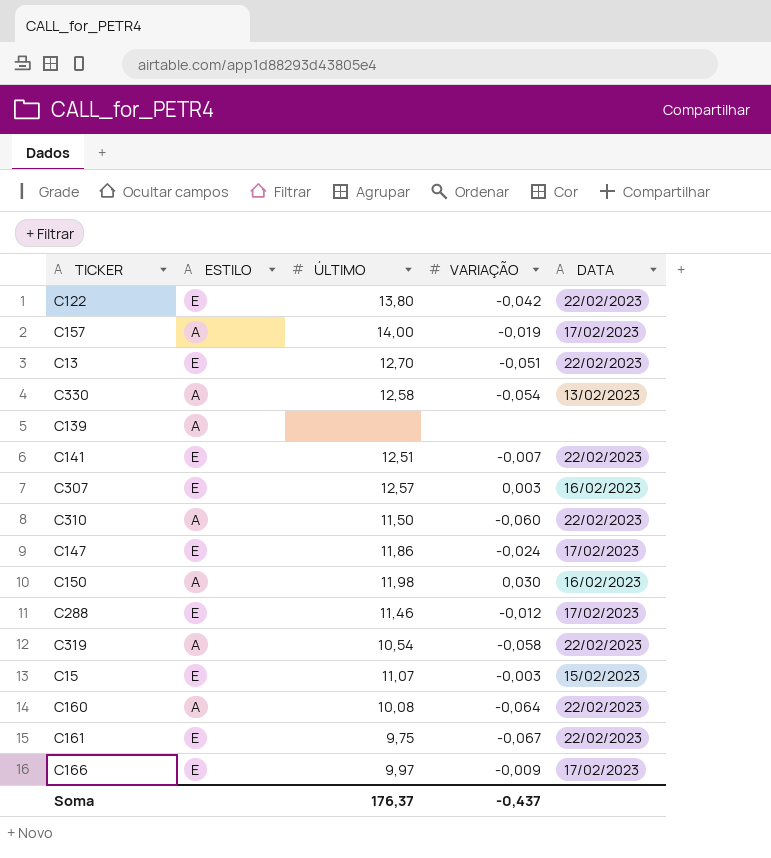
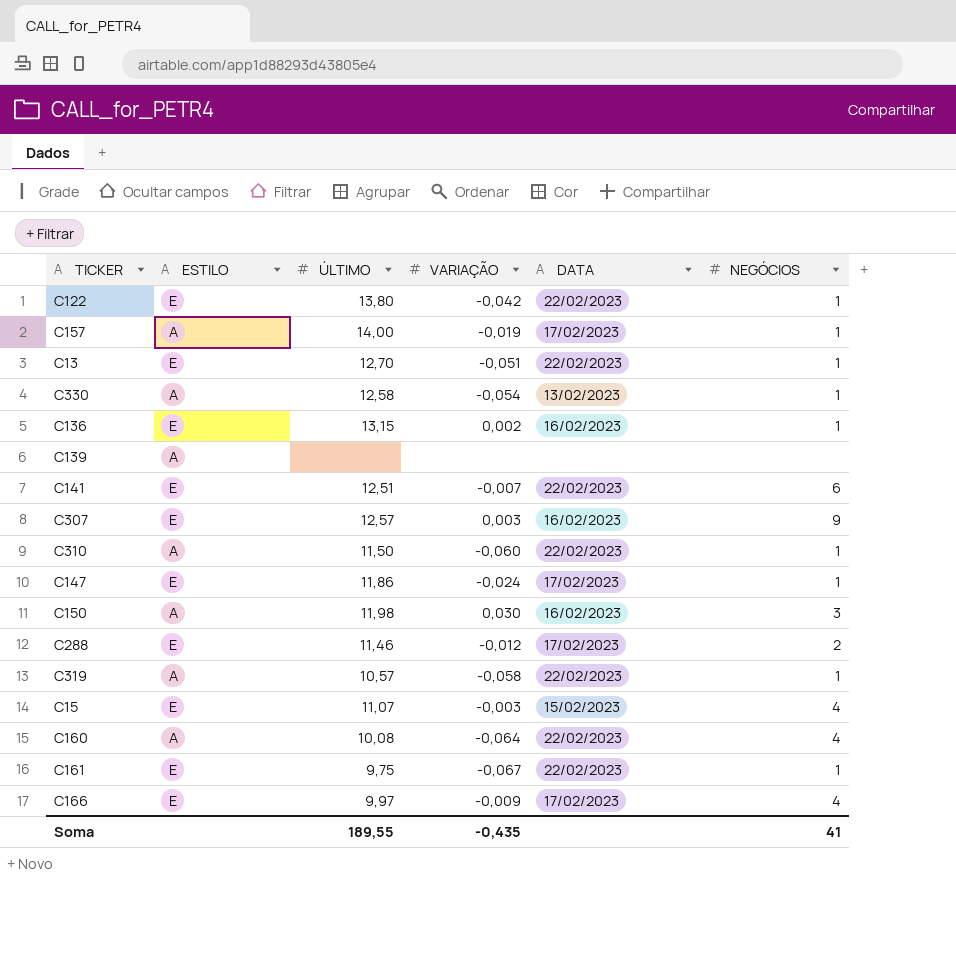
column NEGÓCIOS | position: none -> 6
row C136: none -> E | 13,15 | 0,002 | 16/02/2023 | 1
C319 | ÚLTIMO: 10,54 -> 10,57
Soma | ÚLTIMO: 176,37 -> 189,55
Soma | VARIAÇÃO: -0,437 -> -0,435

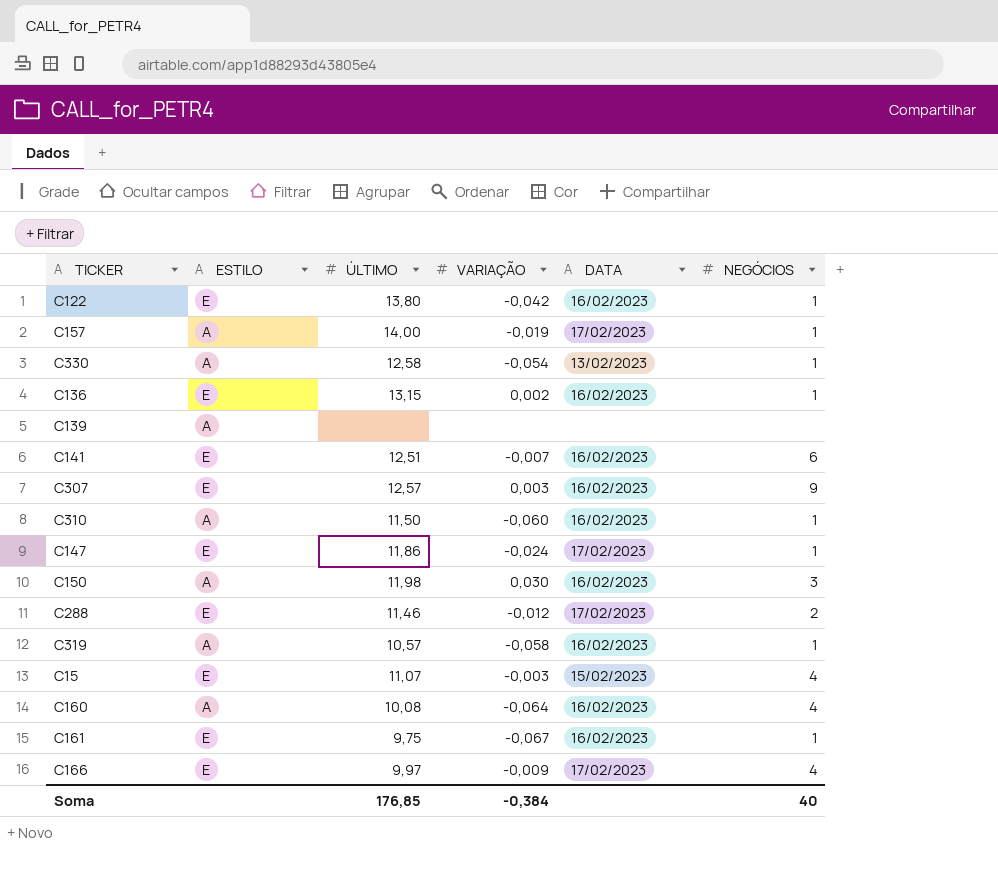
row C13: E | 12,70 | -0,051 | 22/02/2023 | 1 -> none
C122 | DATA: 22/02/2023 -> 16/02/2023
C141 | DATA: 22/02/2023 -> 16/02/2023
C310 | DATA: 22/02/2023 -> 16/02/2023
C319 | DATA: 22/02/2023 -> 16/02/2023
C160 | DATA: 22/02/2023 -> 16/02/2023
C161 | DATA: 22/02/2023 -> 16/02/2023
Soma | ÚLTIMO: 189,55 -> 176,85
Soma | VARIAÇÃO: -0,435 -> -0,384
Soma | NEGÓCIOS: 41 -> 40

